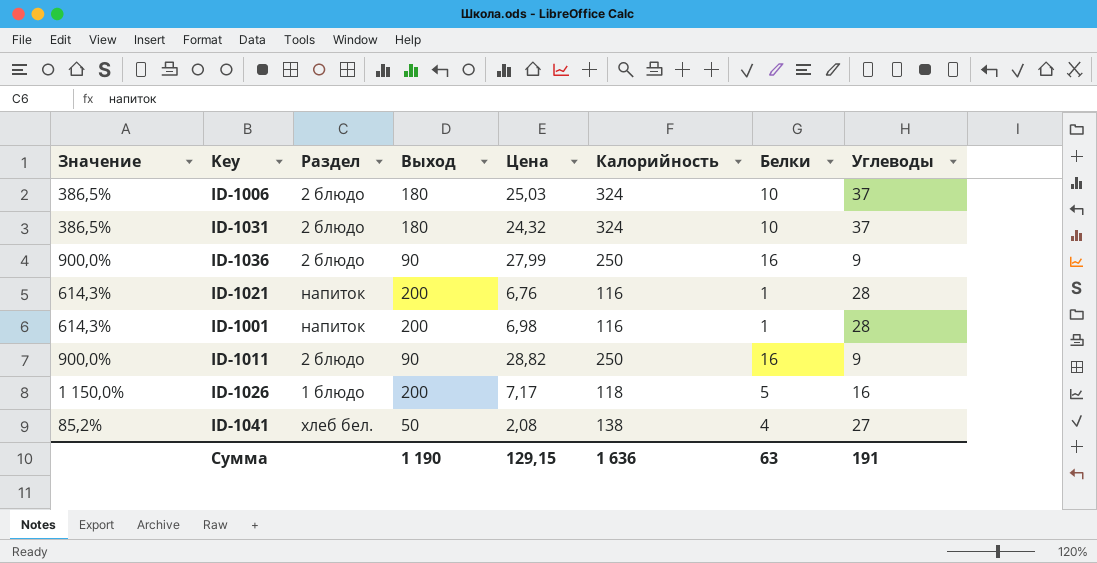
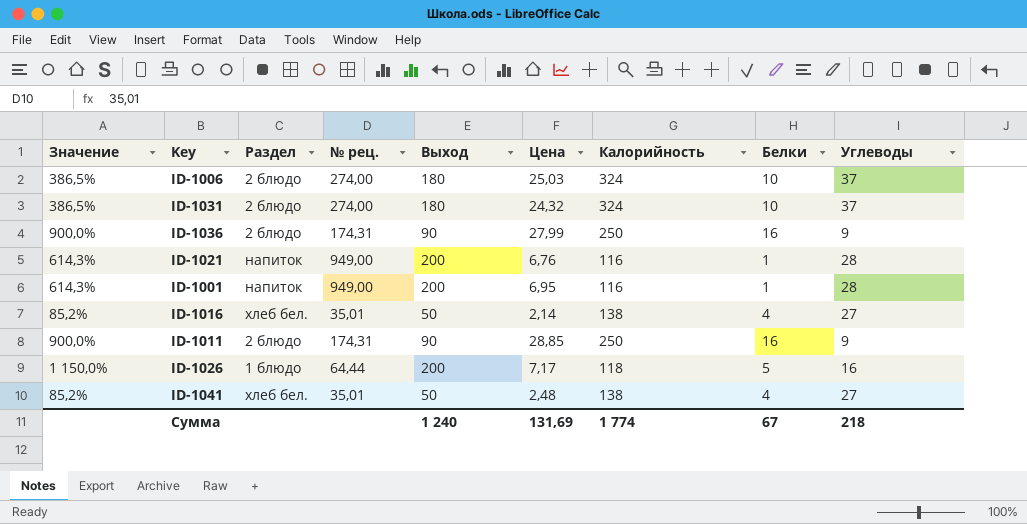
column № рец. | position: none -> 4
ID-1001 | Цена: 6,98 -> 6,95
row ID-1016: none -> 85,2% | хлеб бел. | 35,01 | 50 | 2,14 | 138 | 4 | 27
ID-1011 | Цена: 28,82 -> 28,85
ID-1041 | Цена: 2,08 -> 2,48
Сумма | Выход: 1 190 -> 1 240
Сумма | Цена: 129,15 -> 131,69
Сумма | Калорийность: 1 636 -> 1 774
Сумма | Белки: 63 -> 67
Сумма | Углеводы: 191 -> 218

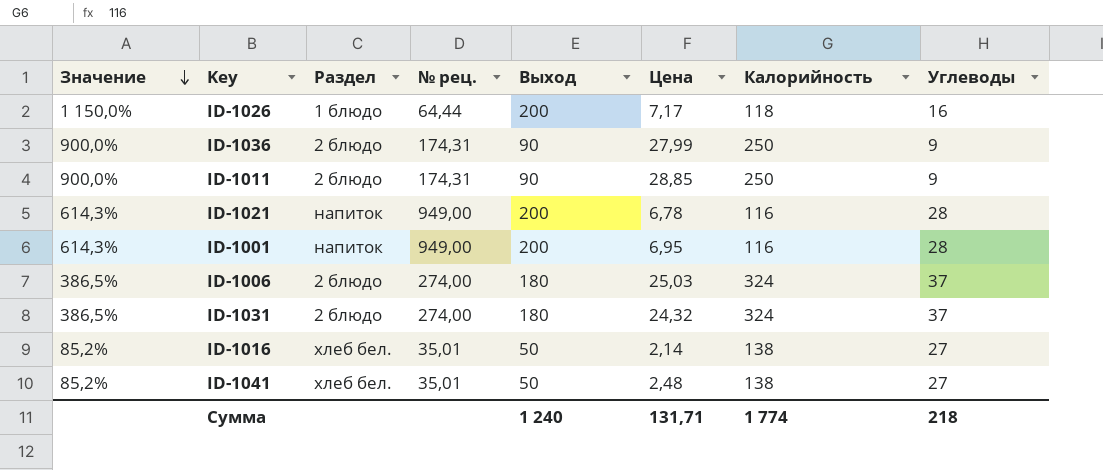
row order: none -> Значение descending
column Белки | position: 8 -> none
ID-1021 | Цена: 6,76 -> 6,78
Сумма | Цена: 131,69 -> 131,71

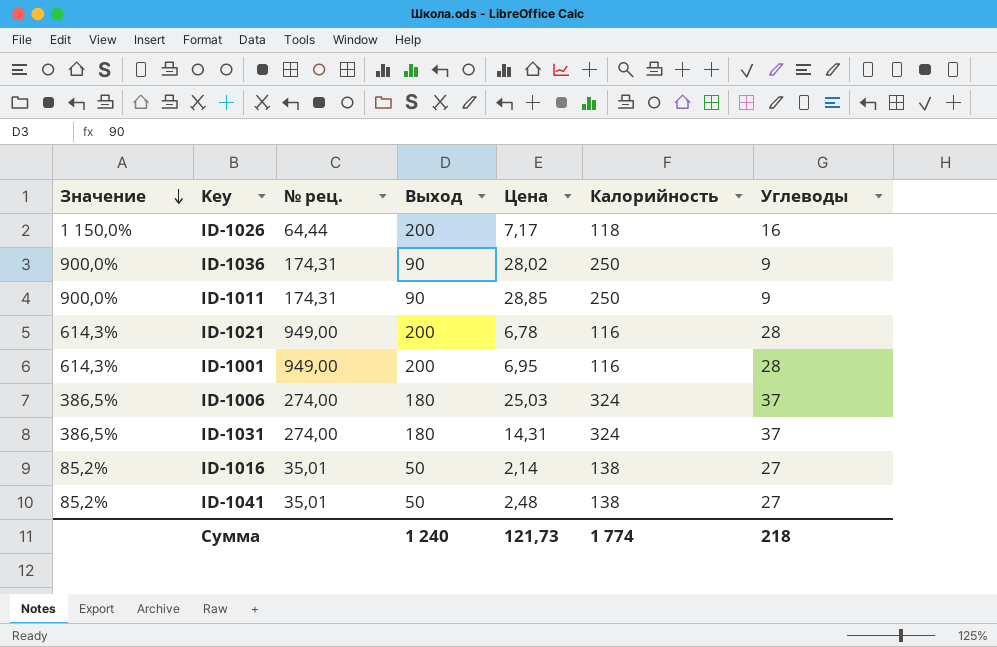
column Раздел | position: 3 -> none
ID-1036 | Цена: 27,99 -> 28,02
ID-1031 | Цена: 24,32 -> 14,31
Сумма | Цена: 131,71 -> 121,73

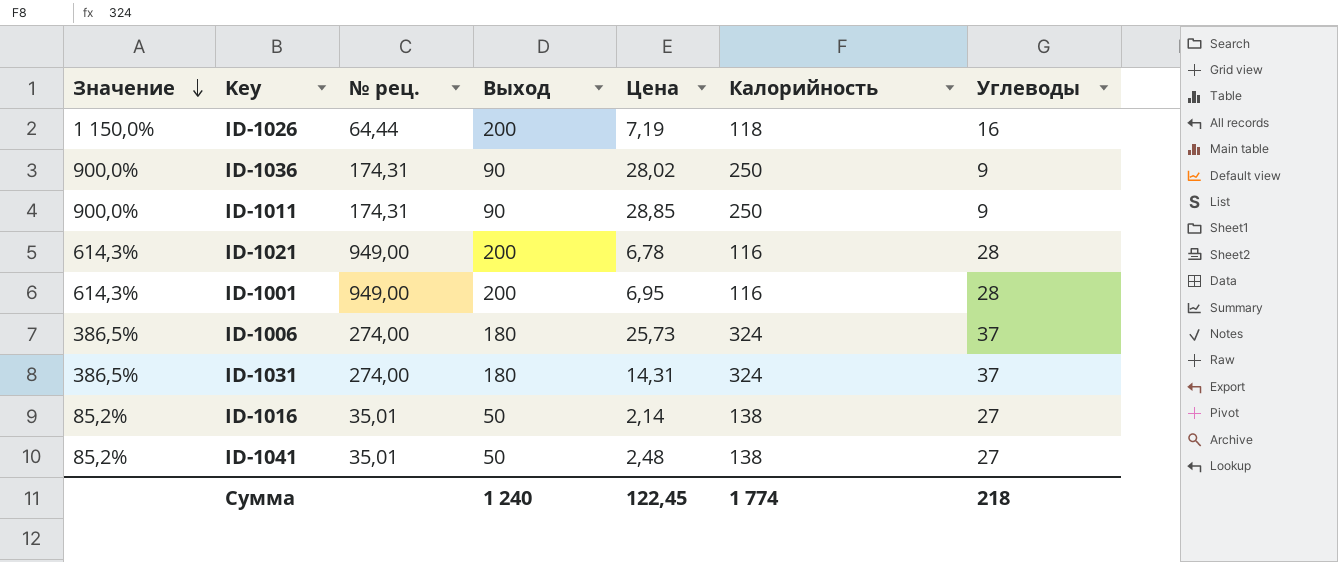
ID-1026 | Цена: 7,17 -> 7,19
ID-1006 | Цена: 25,03 -> 25,73
Сумма | Цена: 121,73 -> 122,45

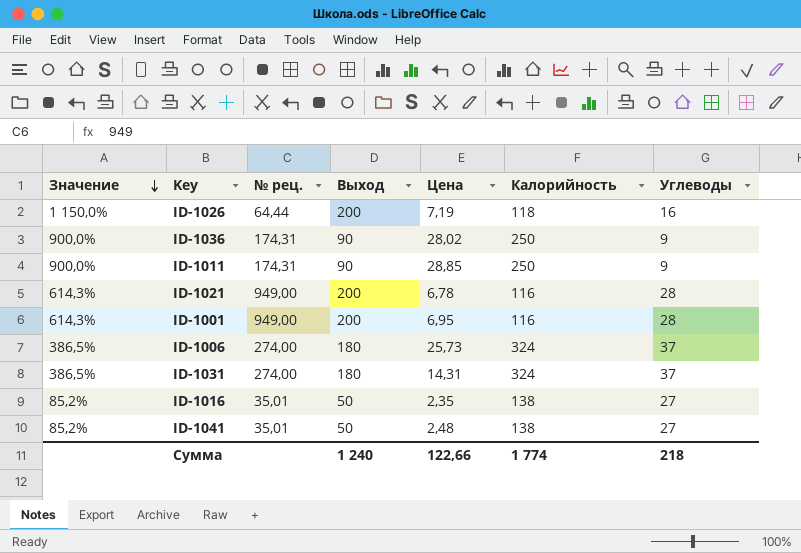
ID-1016 | Цена: 2,14 -> 2,35
Сумма | Цена: 122,45 -> 122,66

